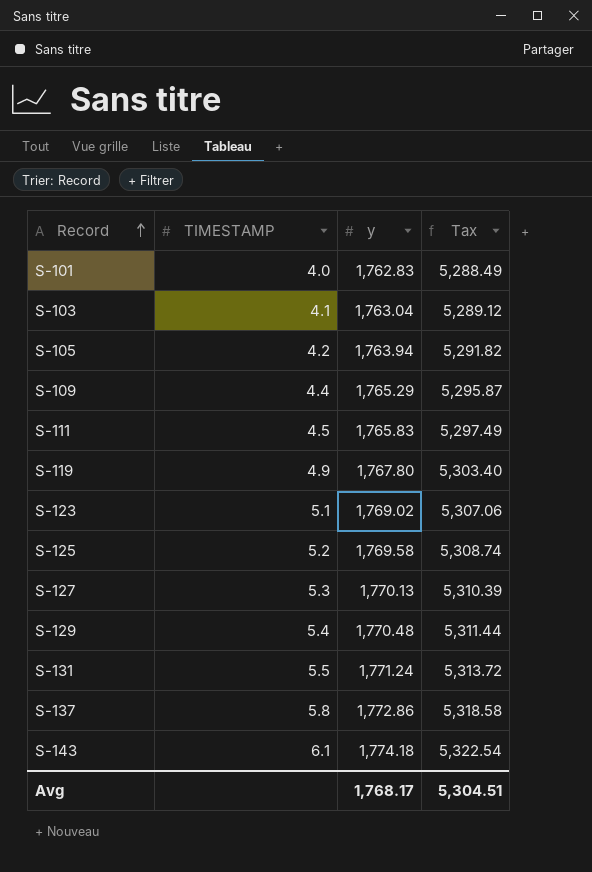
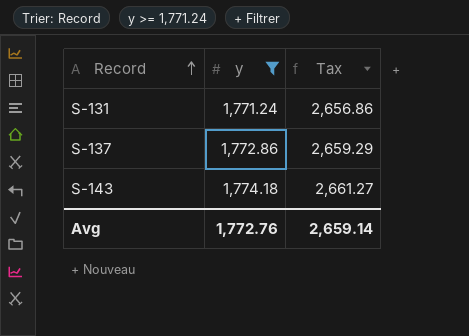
filter: none -> y >= 1,771.24
column TIMESTAMP | position: 2 -> none
column Tax | formula: [y] * 3 -> [y] * 1.5
Avg | y: 1,768.17 -> 1,772.76
Avg | Tax: 5,304.51 -> 2,659.14

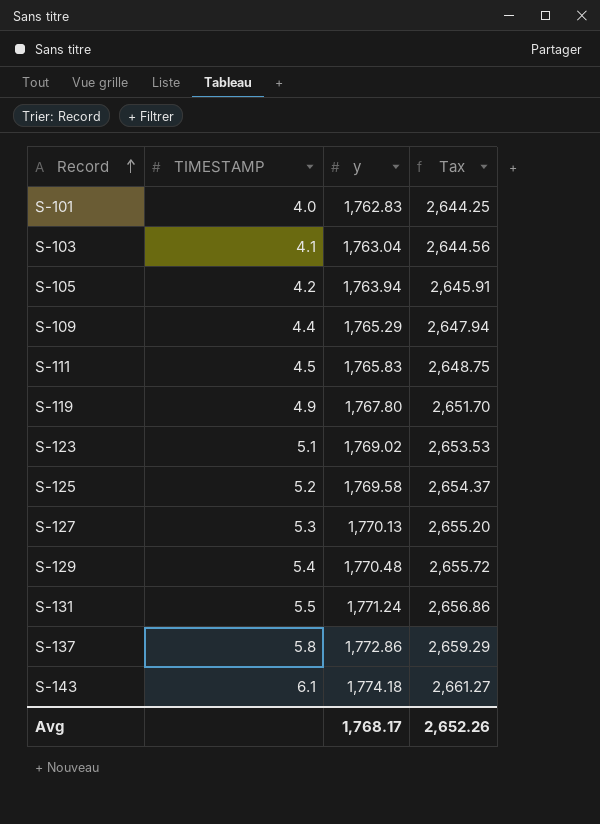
filter: y >= 1,771.24 -> none
column TIMESTAMP | position: none -> 2
Avg | y: 1,772.76 -> 1,768.17
Avg | Tax: 2,659.14 -> 2,652.26

